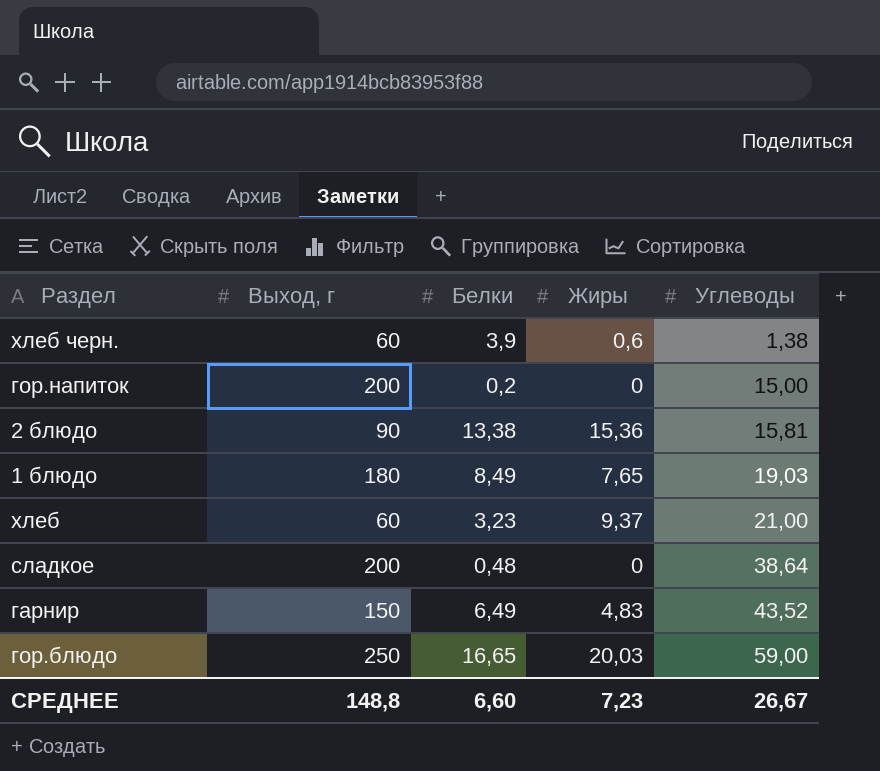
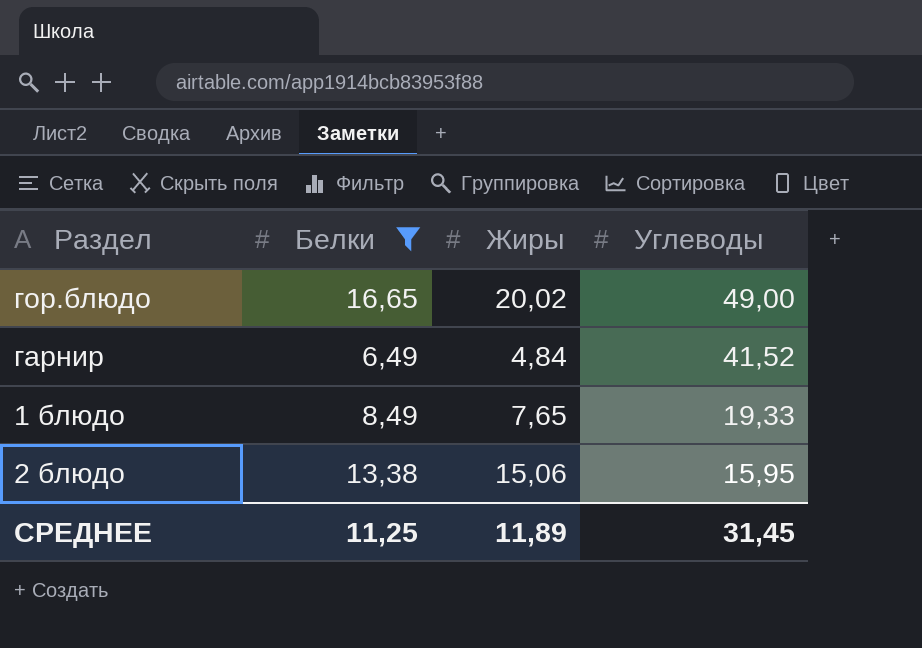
filter: none -> Белки >= 6,49
row order: Углеводы ascending -> Углеводы descending
column Выход, г | position: 2 -> none
гор.блюдо | Жиры: 20,03 -> 20,02
гор.блюдо | Углеводы: 59,00 -> 49,00
гарнир | Жиры: 4,83 -> 4,84
гарнир | Углеводы: 43,52 -> 41,52
1 блюдо | Углеводы: 19,03 -> 19,33
2 блюдо | Жиры: 15,36 -> 15,06
2 блюдо | Углеводы: 15,81 -> 15,95
СРЕДНЕЕ | Белки: 6,60 -> 11,25
СРЕДНЕЕ | Жиры: 7,23 -> 11,89
СРЕДНЕЕ | Углеводы: 26,67 -> 31,45

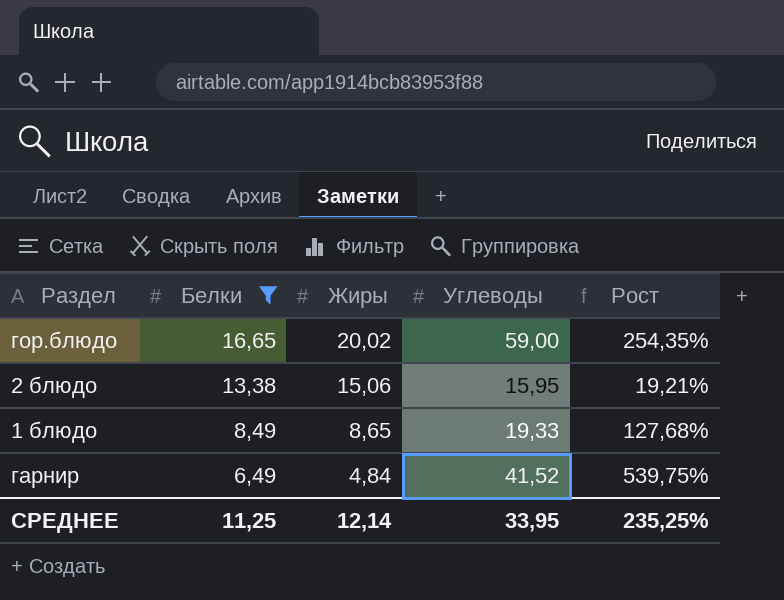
row order: Углеводы descending -> Белки descending
column Рост | formula: none -> ([Углеводы] - [Белки]) / [Белки]
гор.блюдо | Углеводы: 49,00 -> 59,00
1 блюдо | Жиры: 7,65 -> 8,65
СРЕДНЕЕ | Жиры: 11,89 -> 12,14
СРЕДНЕЕ | Углеводы: 31,45 -> 33,95

